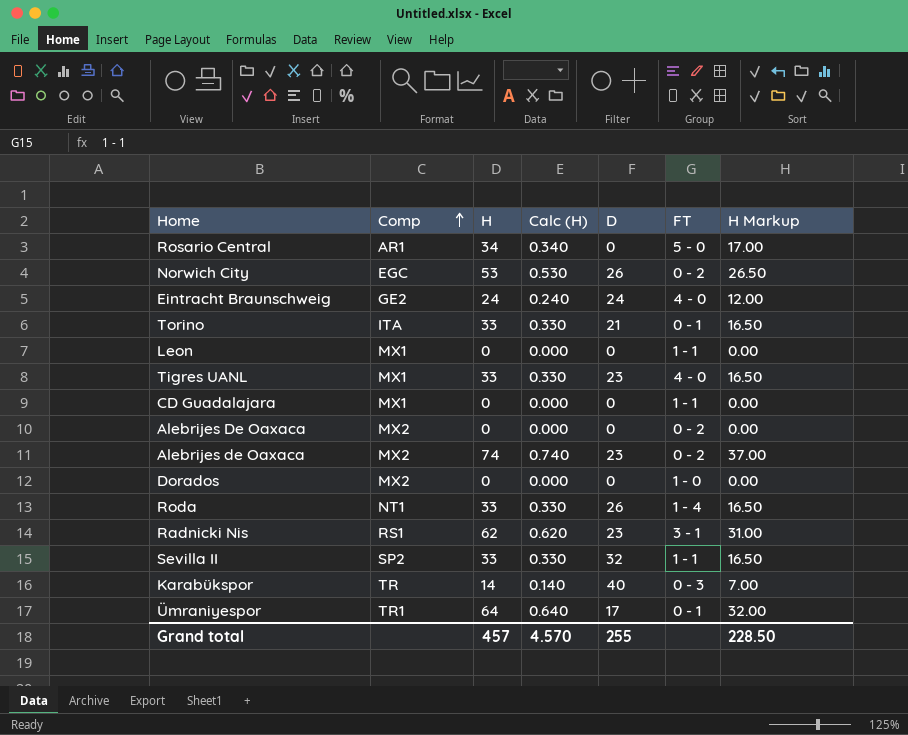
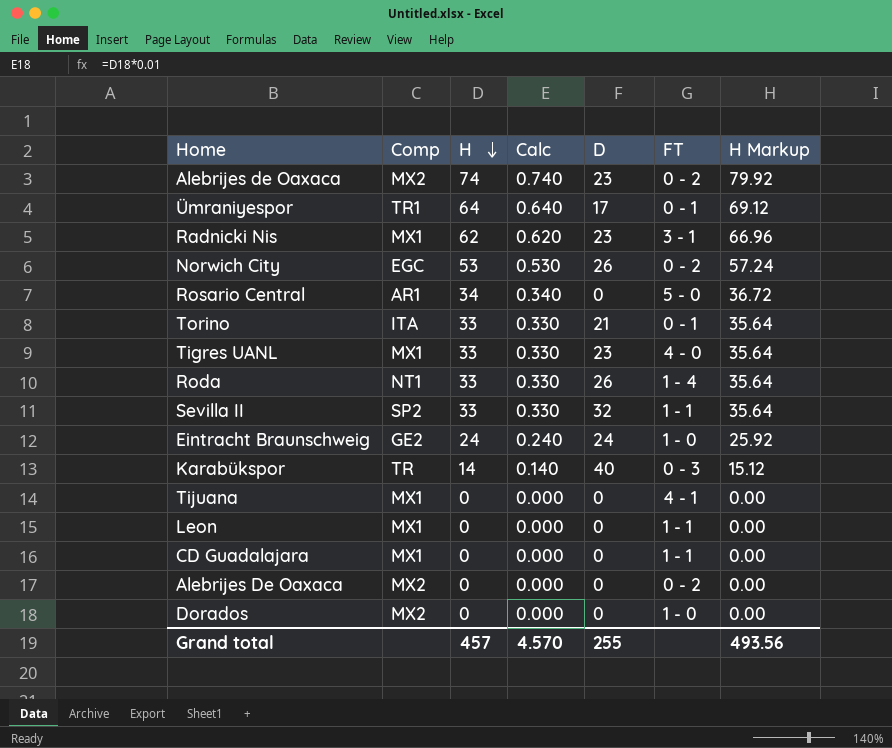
row order: Comp ascending -> H descending
column name: Calc (H) -> Calc
column H Markup | formula: [H] * 0.5 -> [H] * 1.08
Radnicki Nis | Comp: RS1 -> MX1
Eintracht Braunschweig | FT: 4 - 0 -> 1 - 0
row Tijuana: none -> MX1 | 0 | 0.000 | 0 | 4 - 1 | 0.00
Grand total | H Markup: 228.50 -> 493.56

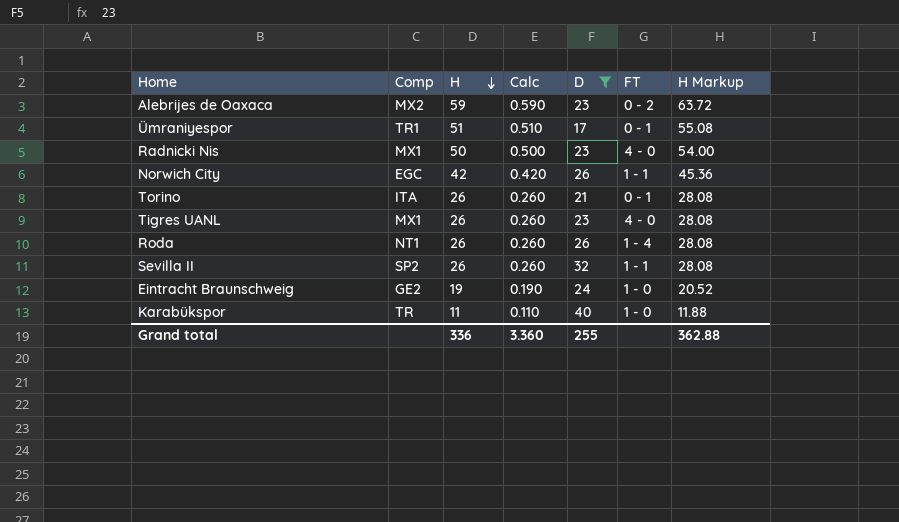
filter: none -> D != 0
Alebrijes de Oaxaca | H: 74 -> 59
Alebrijes de Oaxaca | Calc: 0.740 -> 0.590
Alebrijes de Oaxaca | H Markup: 79.92 -> 63.72
Ümraniyespor | H: 64 -> 51
Ümraniyespor | Calc: 0.640 -> 0.510
Ümraniyespor | H Markup: 69.12 -> 55.08
Radnicki Nis | H: 62 -> 50
Radnicki Nis | Calc: 0.620 -> 0.500
Radnicki Nis | FT: 3 - 1 -> 4 - 0
Radnicki Nis | H Markup: 66.96 -> 54.00
Norwich City | H: 53 -> 42
Norwich City | Calc: 0.530 -> 0.420
Norwich City | FT: 0 - 2 -> 1 - 1
Norwich City | H Markup: 57.24 -> 45.36
Torino | H: 33 -> 26
Torino | Calc: 0.330 -> 0.260
Torino | H Markup: 35.64 -> 28.08
Tigres UANL | H: 33 -> 26
Tigres UANL | Calc: 0.330 -> 0.260
Tigres UANL | H Markup: 35.64 -> 28.08
Roda | H: 33 -> 26
Roda | Calc: 0.330 -> 0.260
Roda | H Markup: 35.64 -> 28.08
Sevilla II | H: 33 -> 26
Sevilla II | Calc: 0.330 -> 0.260
Sevilla II | H Markup: 35.64 -> 28.08
Eintracht Braunschweig | H: 24 -> 19
Eintracht Braunschweig | Calc: 0.240 -> 0.190
Eintracht Braunschweig | H Markup: 25.92 -> 20.52
Karabükspor | H: 14 -> 11
Karabükspor | Calc: 0.140 -> 0.110
Karabükspor | FT: 0 - 3 -> 1 - 0
Karabükspor | H Markup: 15.12 -> 11.88
Grand total | H: 457 -> 336
Grand total | Calc: 4.570 -> 3.360
Grand total | H Markup: 493.56 -> 362.88

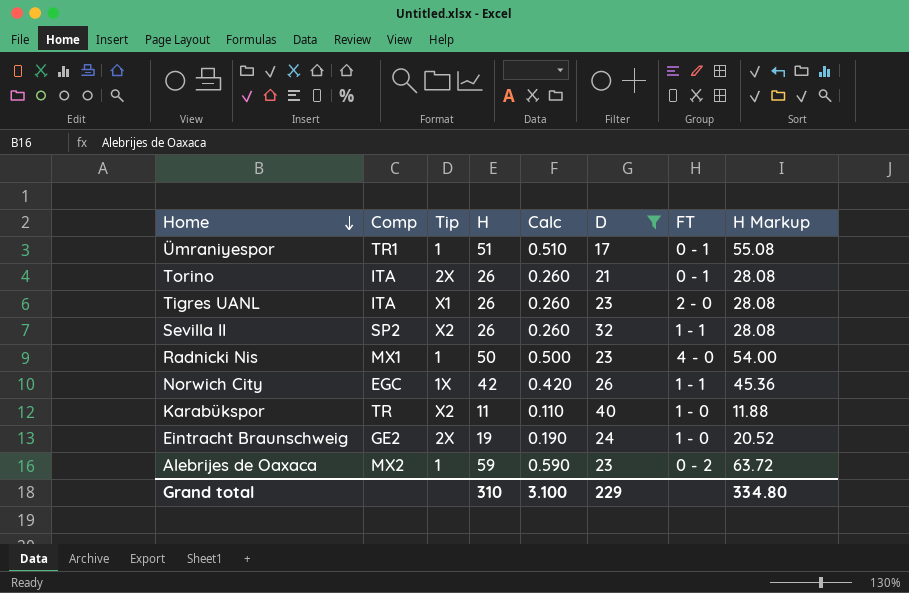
row order: H descending -> Home descending
column Tip | position: none -> 3
row Roda: NT1 | 26 | 0.260 | 26 | 1 - 4 | 28.08 -> none
Tigres UANL | Comp: MX1 -> ITA
Tigres UANL | FT: 4 - 0 -> 2 - 0
Grand total | H: 336 -> 310
Grand total | Calc: 3.360 -> 3.100
Grand total | D: 255 -> 229
Grand total | H Markup: 362.88 -> 334.80

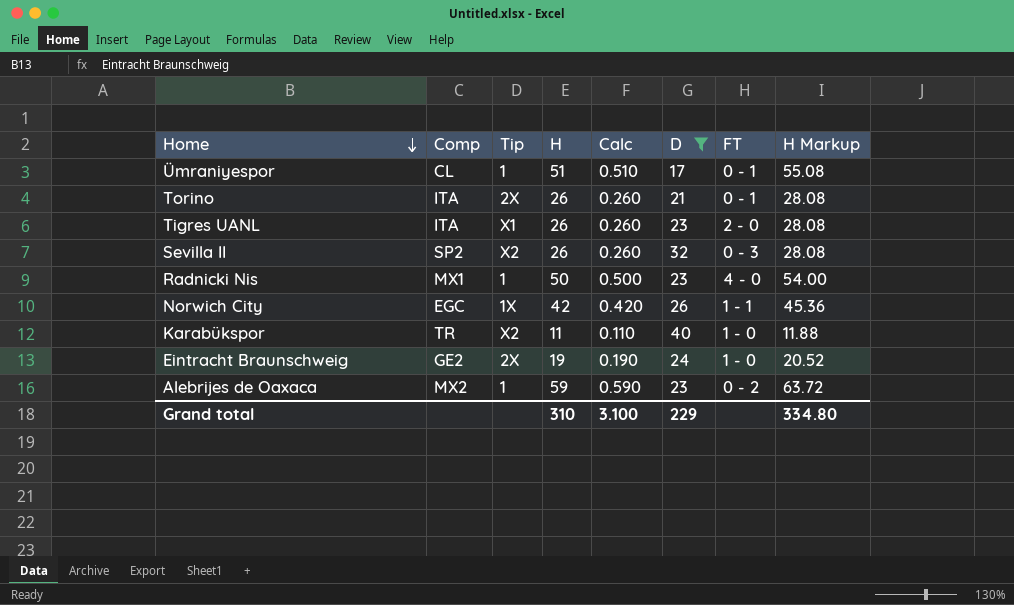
Ümraniyespor | Comp: TR1 -> CL
Sevilla II | FT: 1 - 1 -> 0 - 3

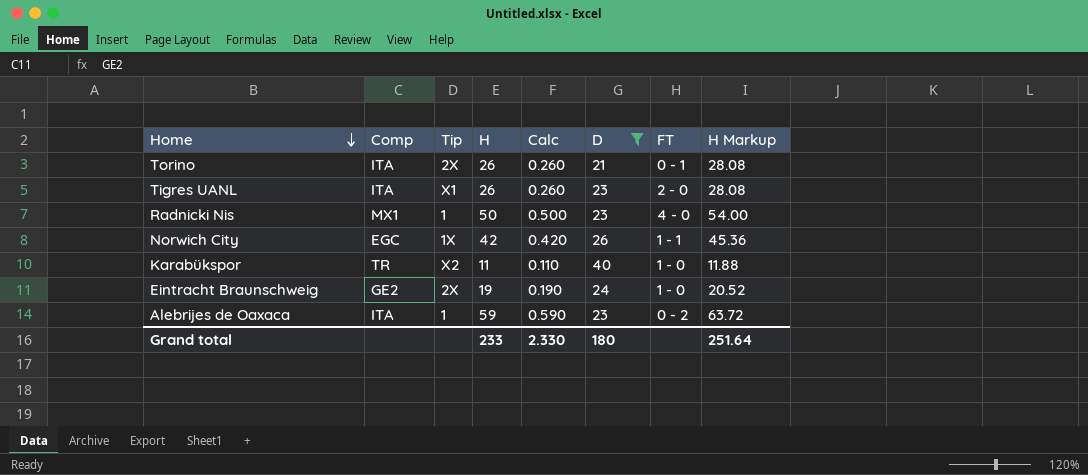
row Ümraniyespor: CL | 1 | 51 | 0.510 | 17 | 0 - 1 | 55.08 -> none
row Sevilla II: SP2 | X2 | 26 | 0.260 | 32 | 0 - 3 | 28.08 -> none
Alebrijes de Oaxaca | Comp: MX2 -> ITA
Grand total | H: 310 -> 233
Grand total | Calc: 3.100 -> 2.330
Grand total | D: 229 -> 180
Grand total | H Markup: 334.80 -> 251.64

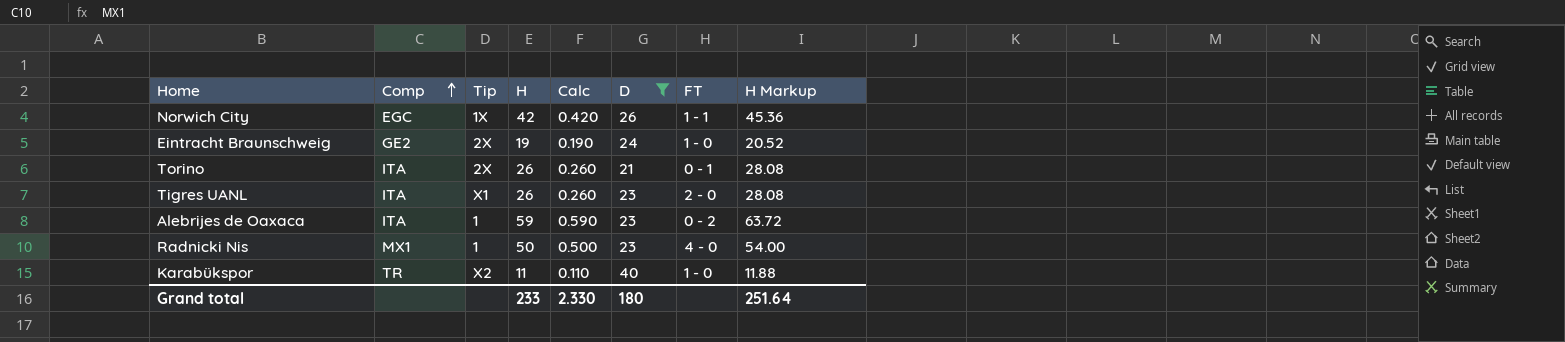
row order: Home descending -> Comp ascending

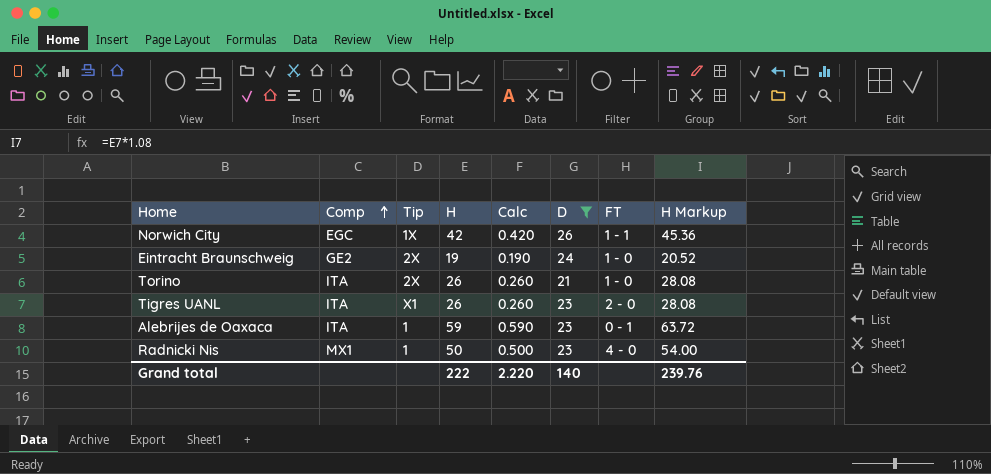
row Karabükspor: TR | X2 | 11 | 0.110 | 40 | 1 - 0 | 11.88 -> none
Torino | FT: 0 - 1 -> 1 - 0
Alebrijes de Oaxaca | FT: 0 - 2 -> 0 - 1
Grand total | H: 233 -> 222
Grand total | Calc: 2.330 -> 2.220
Grand total | D: 180 -> 140
Grand total | H Markup: 251.64 -> 239.76

